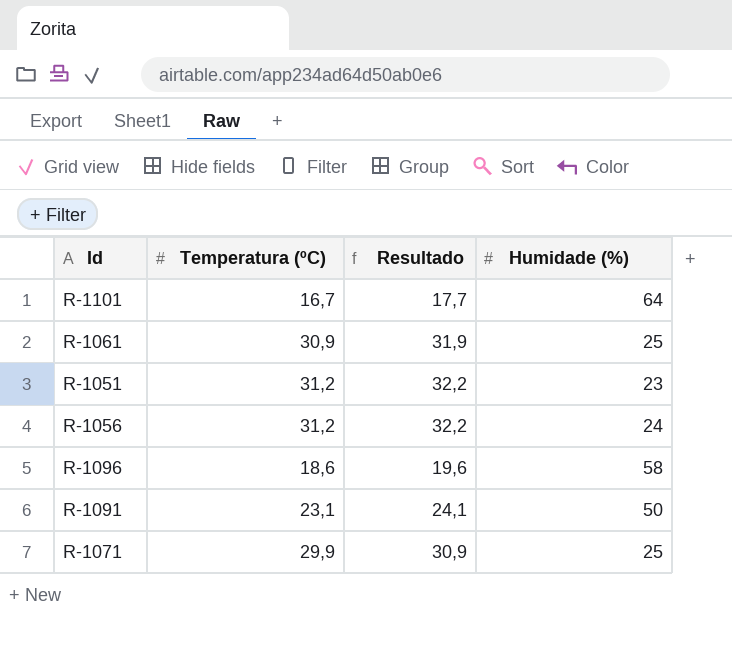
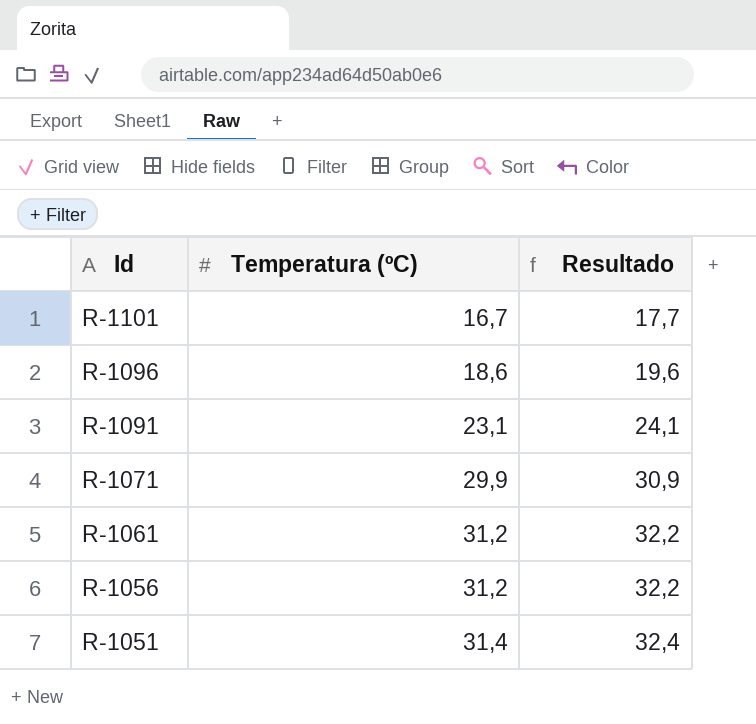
row order: none -> Id descending
column Humidade (%) | position: 4 -> none
R-1061 | Temperatura (ºC): 30,9 -> 31,2
R-1061 | Resultado: 31,9 -> 32,2
R-1051 | Temperatura (ºC): 31,2 -> 31,4
R-1051 | Resultado: 32,2 -> 32,4

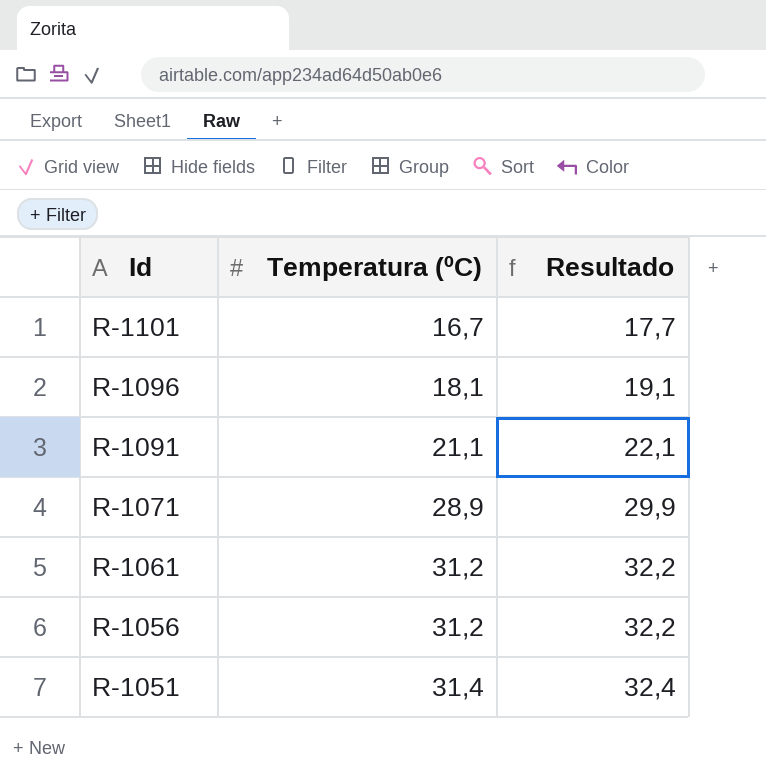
R-1096 | Temperatura (ºC): 18,6 -> 18,1
R-1096 | Resultado: 19,6 -> 19,1
R-1091 | Temperatura (ºC): 23,1 -> 21,1
R-1091 | Resultado: 24,1 -> 22,1
R-1071 | Temperatura (ºC): 29,9 -> 28,9
R-1071 | Resultado: 30,9 -> 29,9

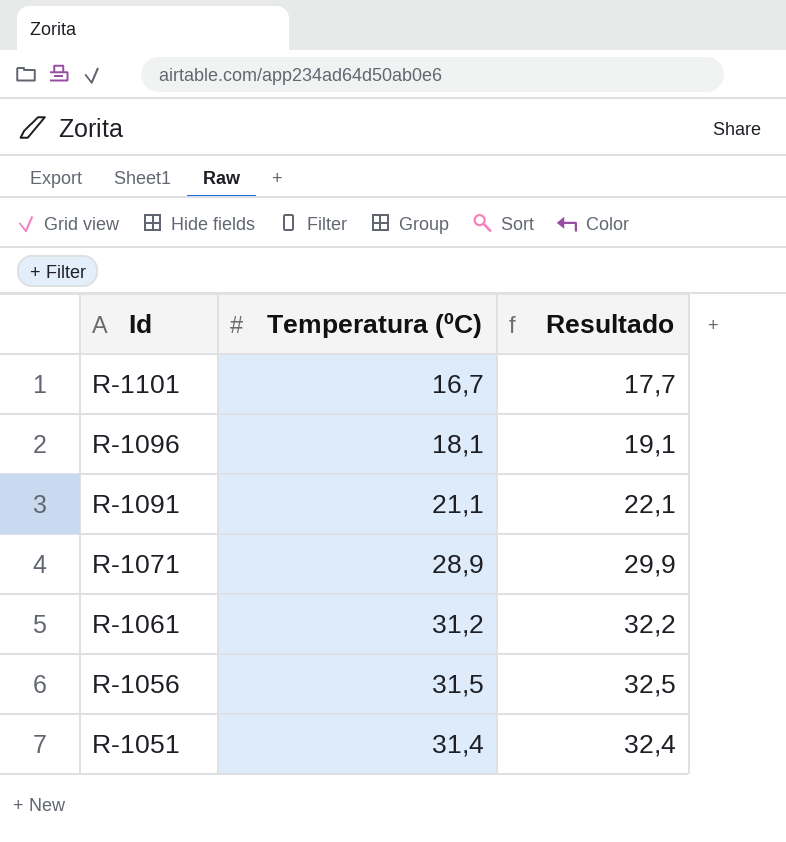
R-1056 | Temperatura (ºC): 31,2 -> 31,5
R-1056 | Resultado: 32,2 -> 32,5

